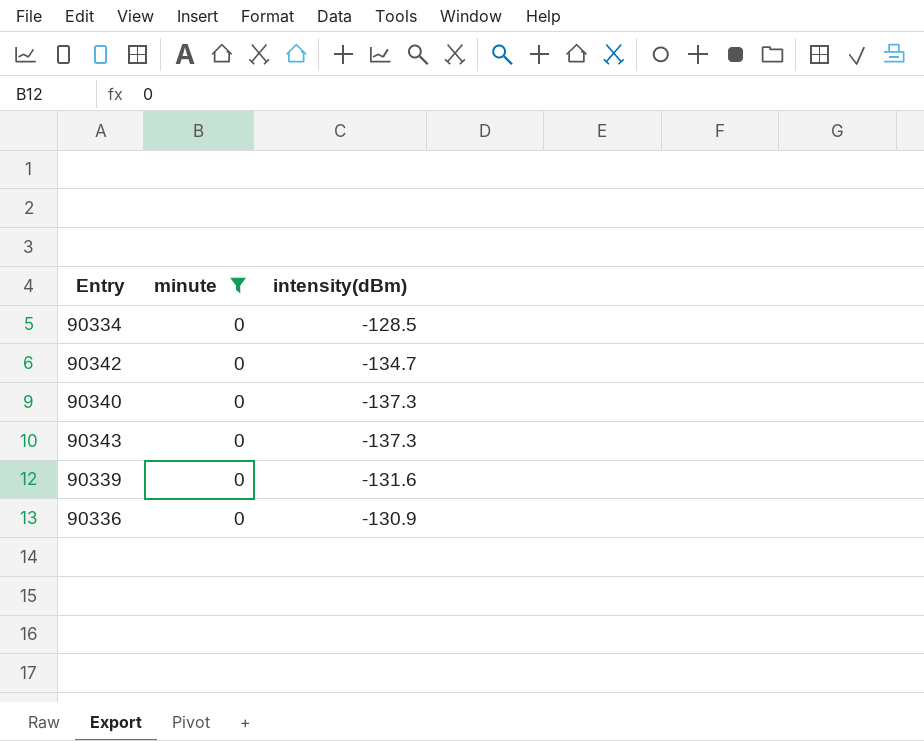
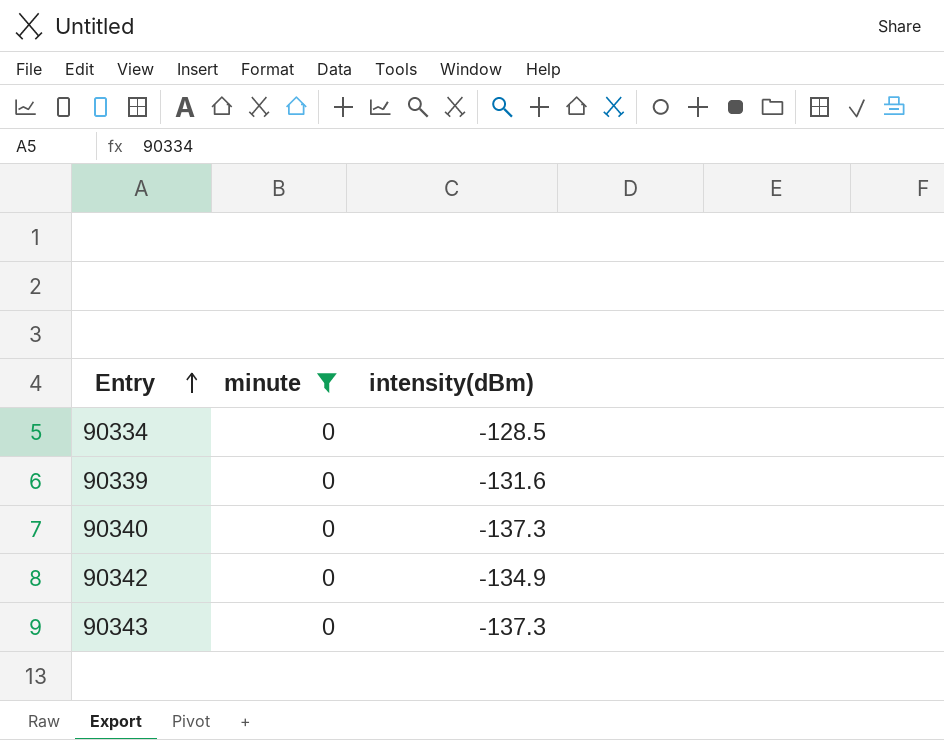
row order: none -> Entry ascending
row 90336: 0 | -130.9 -> none
90342 | intensity(dBm): -134.7 -> -134.9

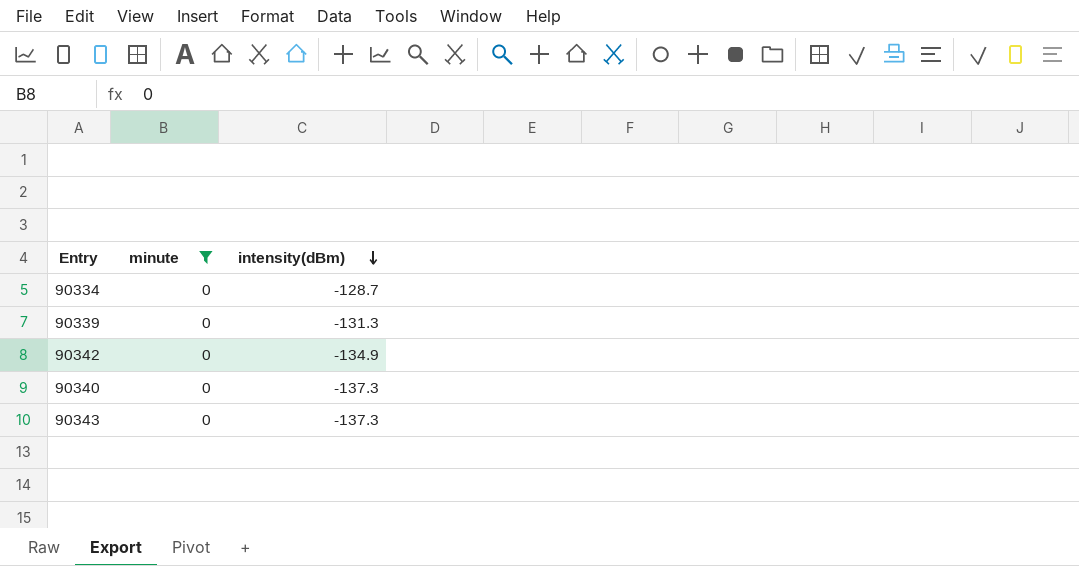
row order: Entry ascending -> intensity(dBm) descending
90334 | intensity(dBm): -128.5 -> -128.7
90339 | intensity(dBm): -131.6 -> -131.3

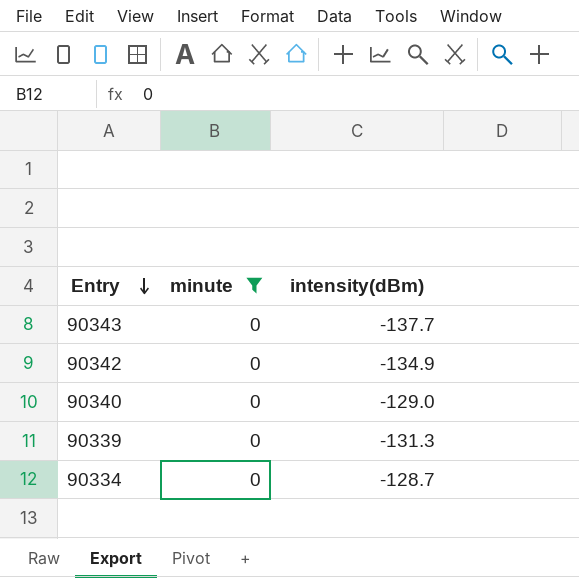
row order: intensity(dBm) descending -> Entry descending
90343 | intensity(dBm): -137.3 -> -137.7
90340 | intensity(dBm): -137.3 -> -129.0

